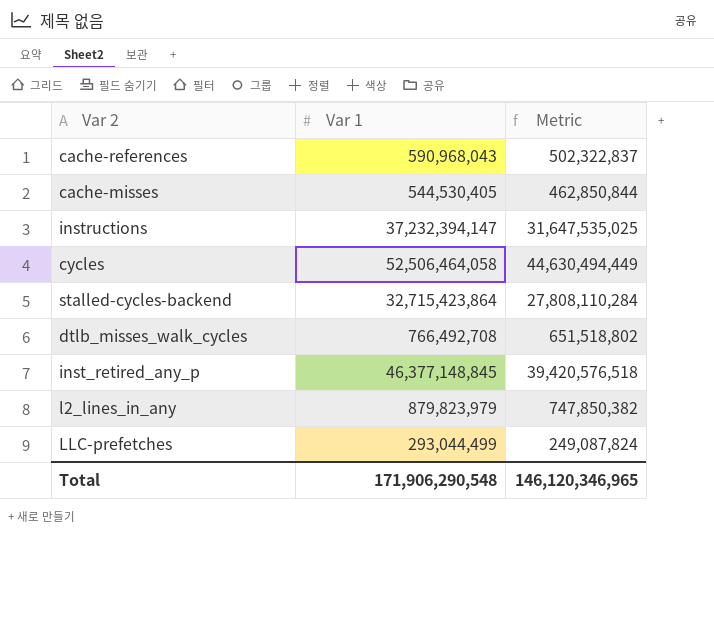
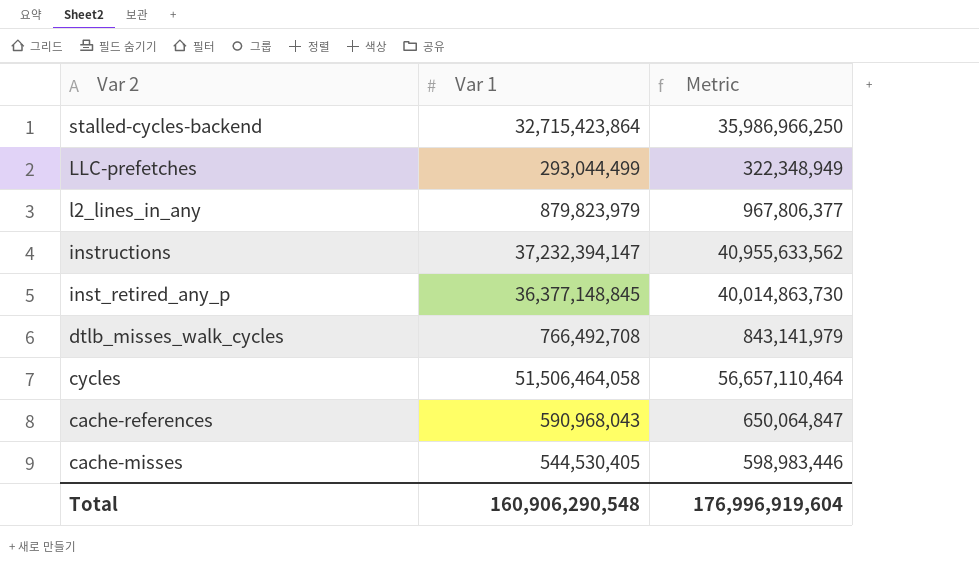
row order: none -> Var 2 descending
column Metric | formula: [Var 1] * 0.85 -> [Var 1] * 1.1
inst_retired_any_p | Var 1: 46,377,148,845 -> 36,377,148,845
cycles | Var 1: 52,506,464,058 -> 51,506,464,058
Total | Var 1: 171,906,290,548 -> 160,906,290,548
Total | Metric: 146,120,346,965 -> 176,996,919,604

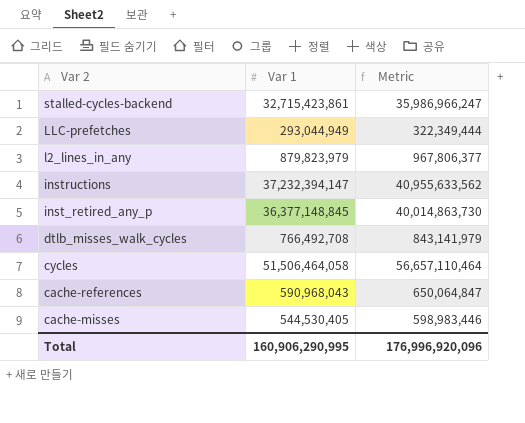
stalled-cycles-backend | Var 1: 32,715,423,864 -> 32,715,423,861
stalled-cycles-backend | Metric: 35,986,966,250 -> 35,986,966,247
LLC-prefetches | Var 1: 293,044,499 -> 293,044,949
LLC-prefetches | Metric: 322,348,949 -> 322,349,444
Total | Var 1: 160,906,290,548 -> 160,906,290,995
Total | Metric: 176,996,919,604 -> 176,996,920,096

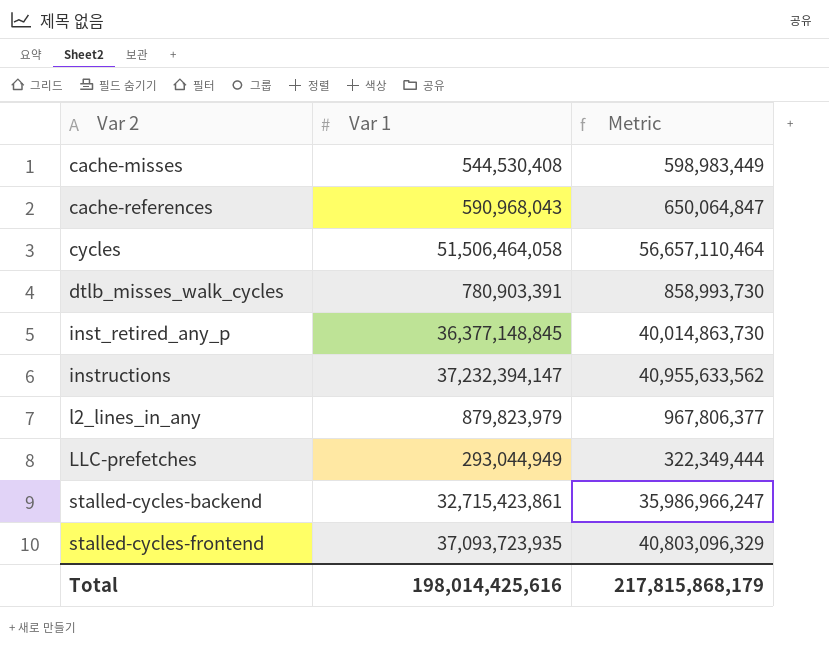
row order: Var 2 descending -> Var 2 ascending
cache-misses | Var 1: 544,530,405 -> 544,530,408
cache-misses | Metric: 598,983,446 -> 598,983,449
dtlb_misses_walk_cycles | Var 1: 766,492,708 -> 780,903,391
dtlb_misses_walk_cycles | Metric: 843,141,979 -> 858,993,730
row stalled-cycles-frontend: none -> 37,093,723,935 | 40,803,096,329
Total | Var 1: 160,906,290,995 -> 198,014,425,616
Total | Metric: 176,996,920,096 -> 217,815,868,179

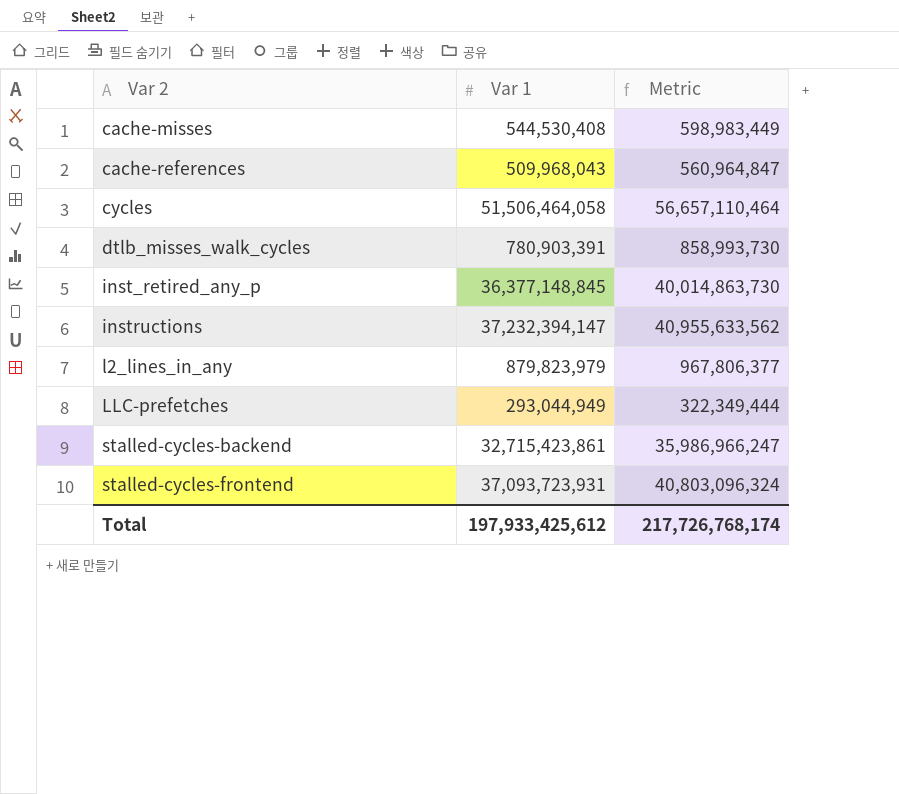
cache-references | Var 1: 590,968,043 -> 509,968,043
cache-references | Metric: 650,064,847 -> 560,964,847
stalled-cycles-frontend | Var 1: 37,093,723,935 -> 37,093,723,931
stalled-cycles-frontend | Metric: 40,803,096,329 -> 40,803,096,324
Total | Var 1: 198,014,425,616 -> 197,933,425,612
Total | Metric: 217,815,868,179 -> 217,726,768,174

